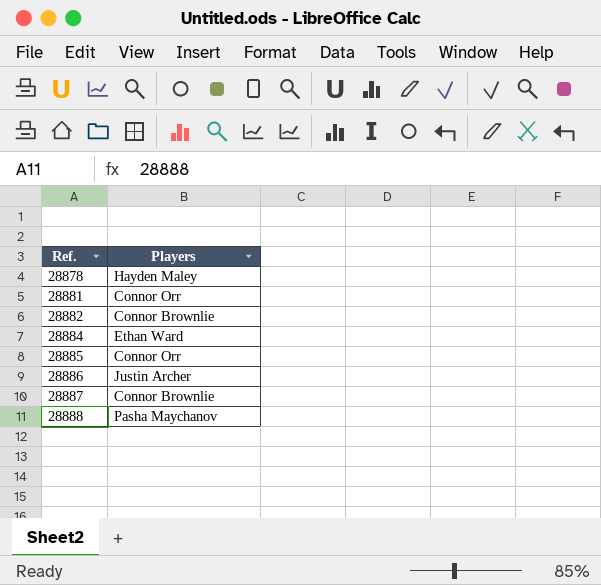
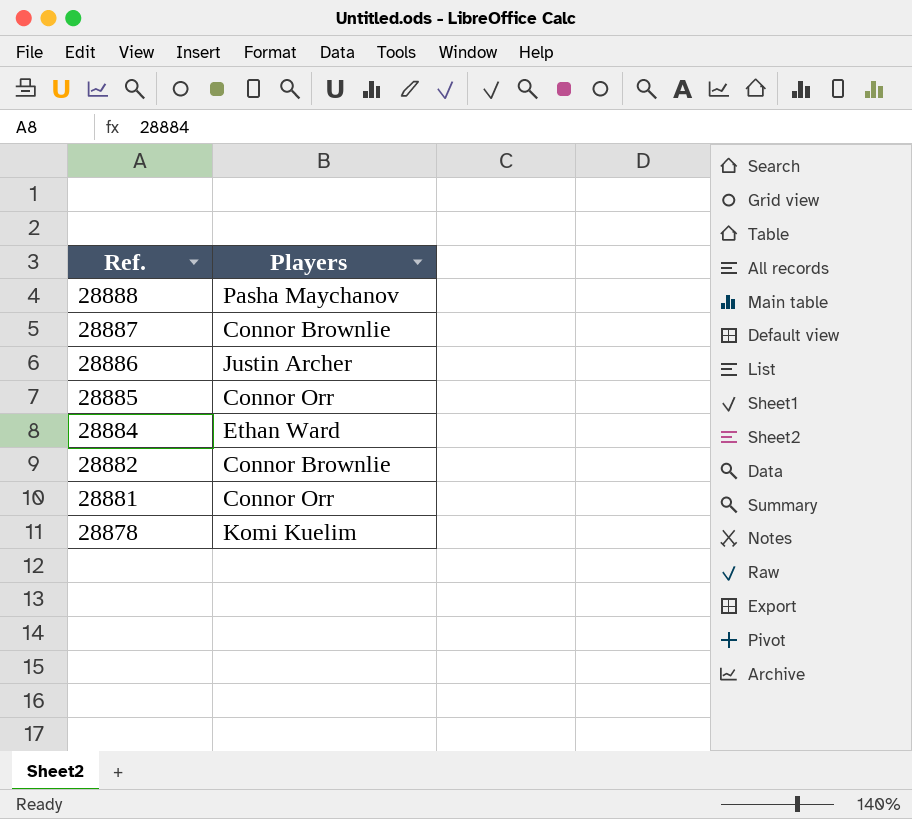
row order: Ref. ascending -> Ref. descending
28878 | Players: Hayden Maley -> Komi Kuelim

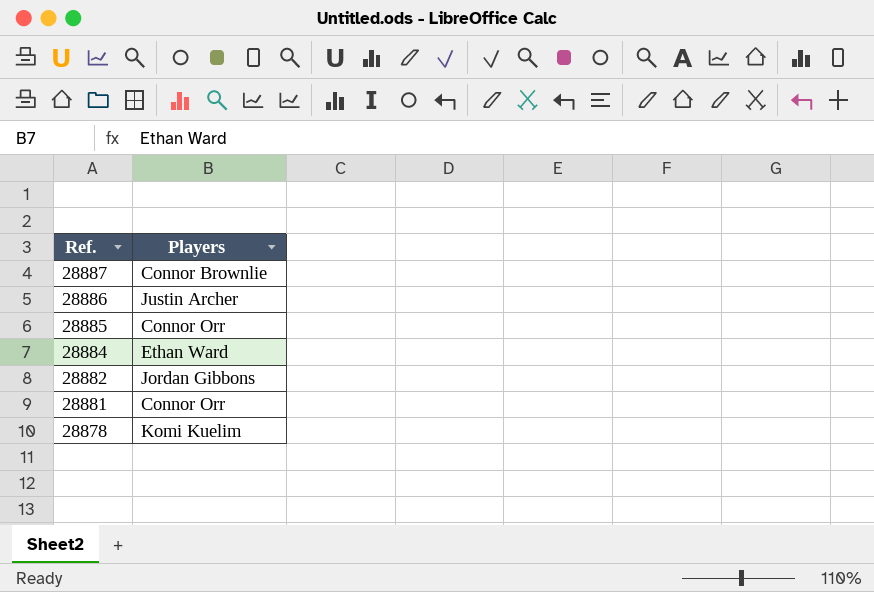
row 28888: Pasha Maychanov -> none
28882 | Players: Connor Brownlie -> Jordan Gibbons

